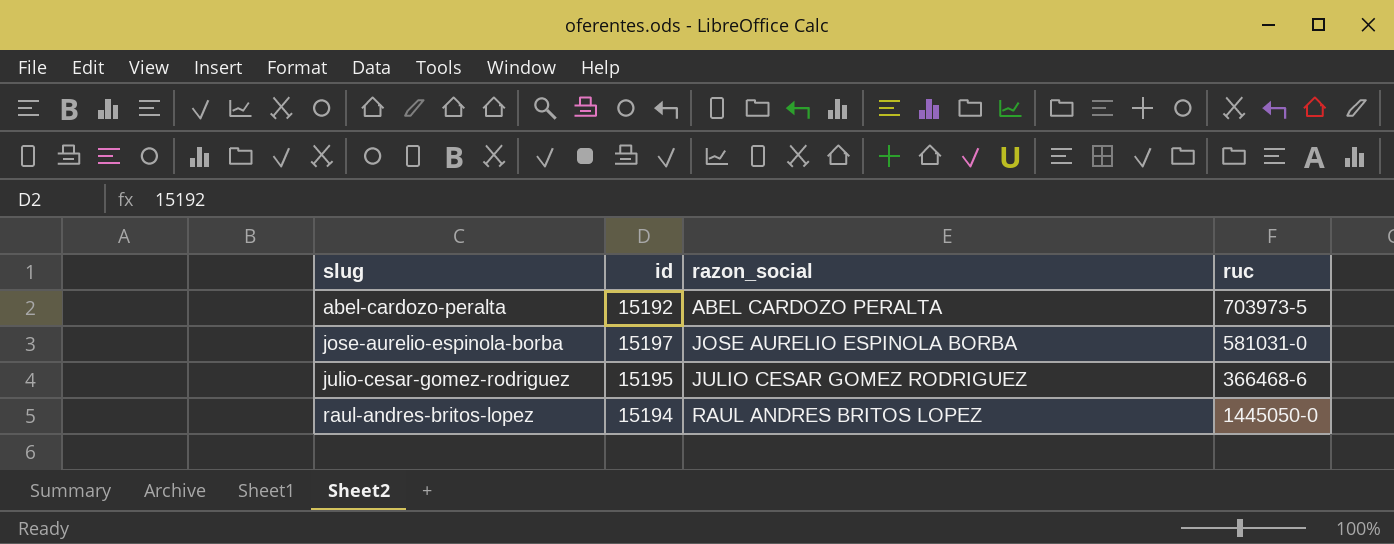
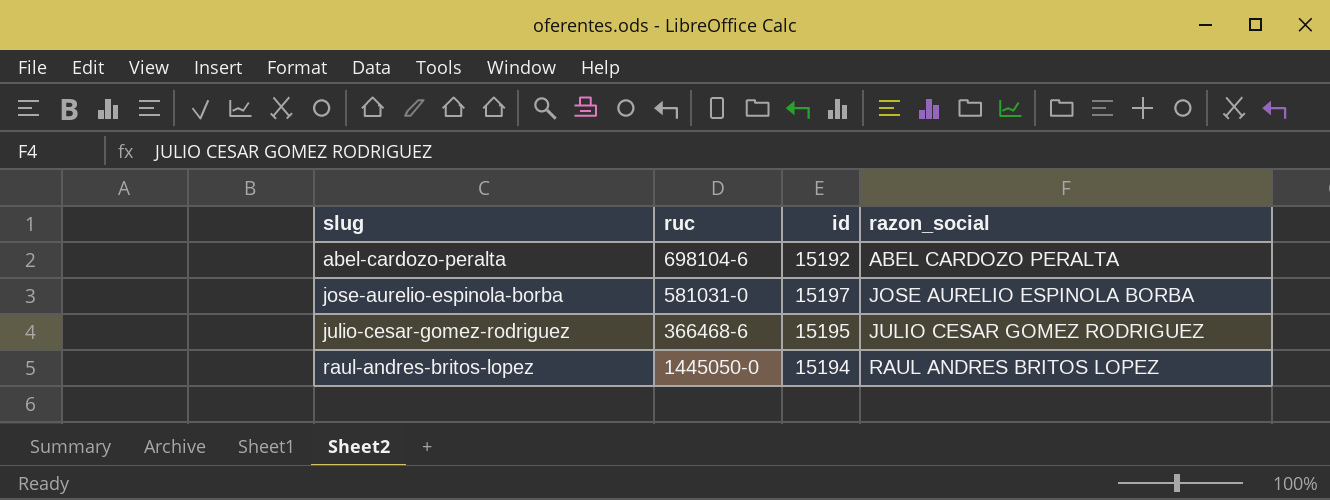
column ruc | position: 4 -> 2
abel-cardozo-peralta | ruc: 703973-5 -> 698104-6

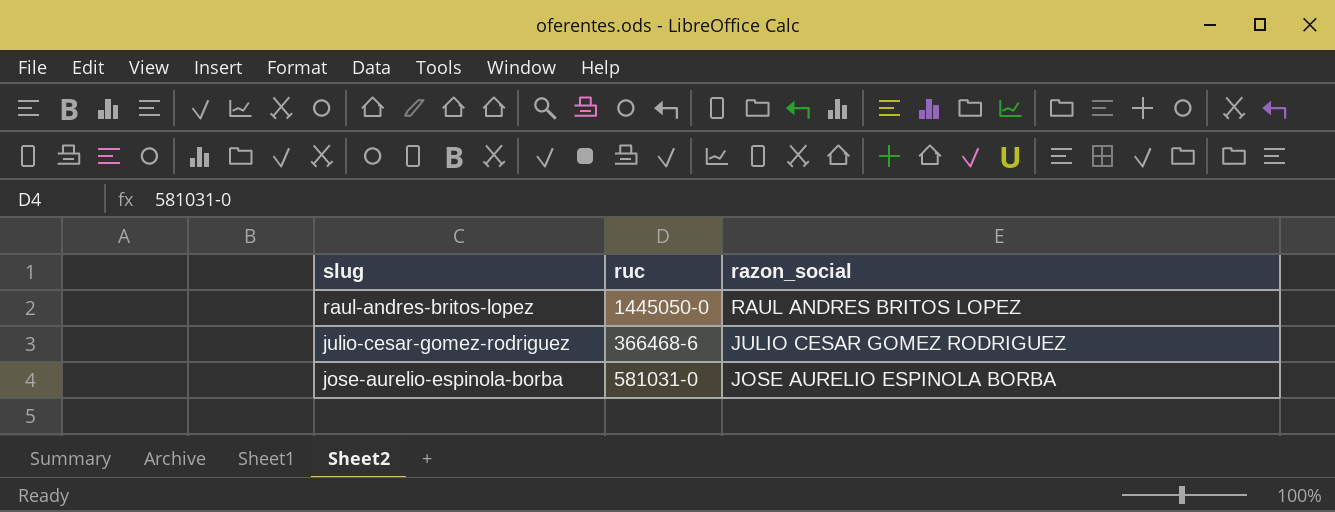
row order: slug ascending -> slug descending
column id | position: 3 -> none
row abel-cardozo-peralta: 698104-6 | 15192 | ABEL CARDOZO PERALTA -> none

